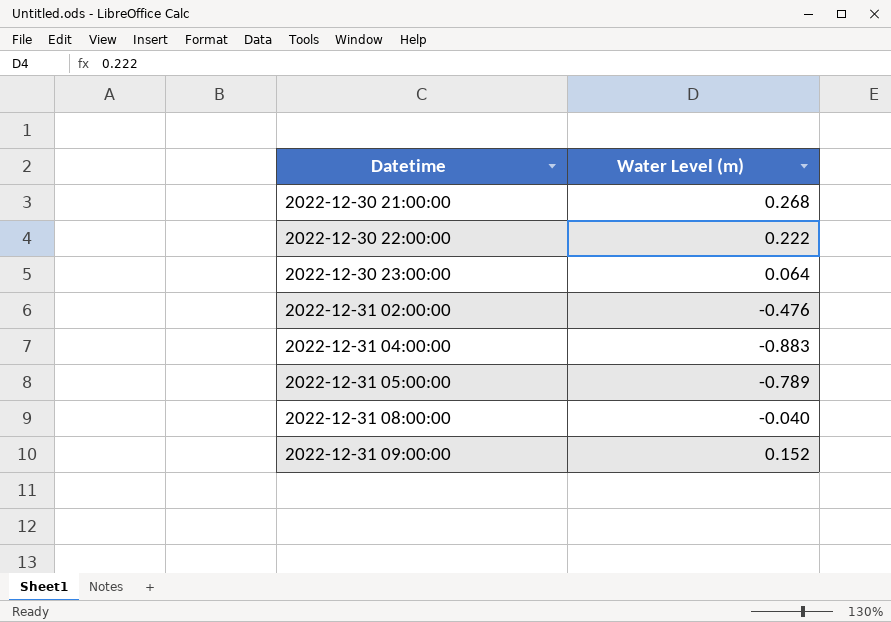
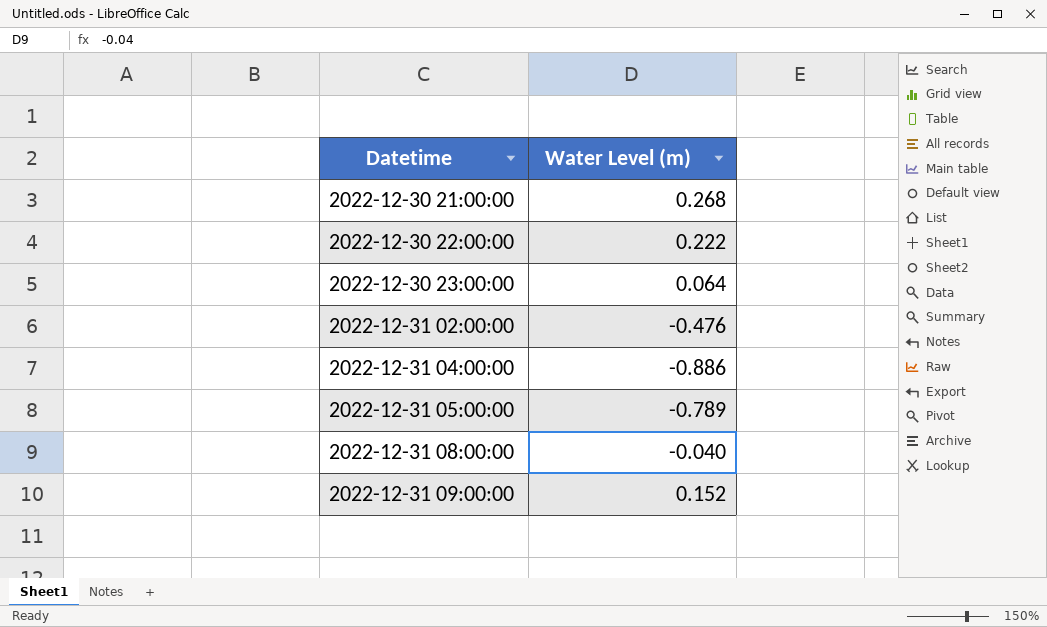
2022-12-31 04:00:00 | Water Level (m): -0.883 -> -0.886

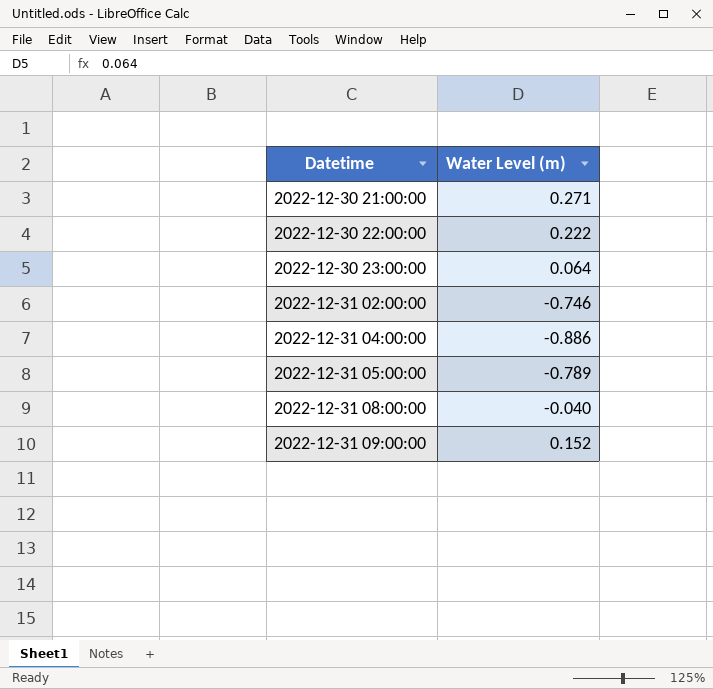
2022-12-30 21:00:00 | Water Level (m): 0.268 -> 0.271
2022-12-31 02:00:00 | Water Level (m): -0.476 -> -0.746

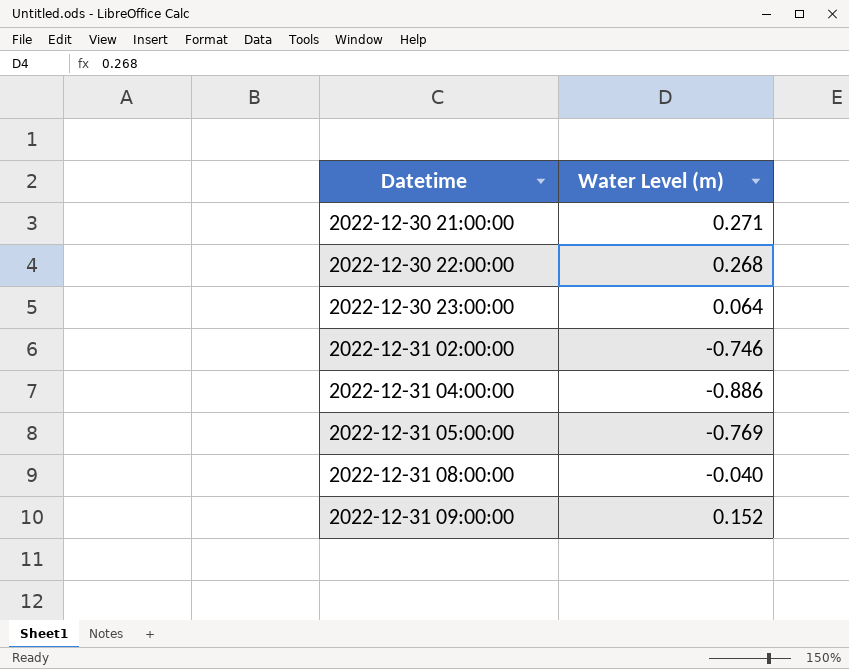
2022-12-30 22:00:00 | Water Level (m): 0.222 -> 0.268
2022-12-31 05:00:00 | Water Level (m): -0.789 -> -0.769

